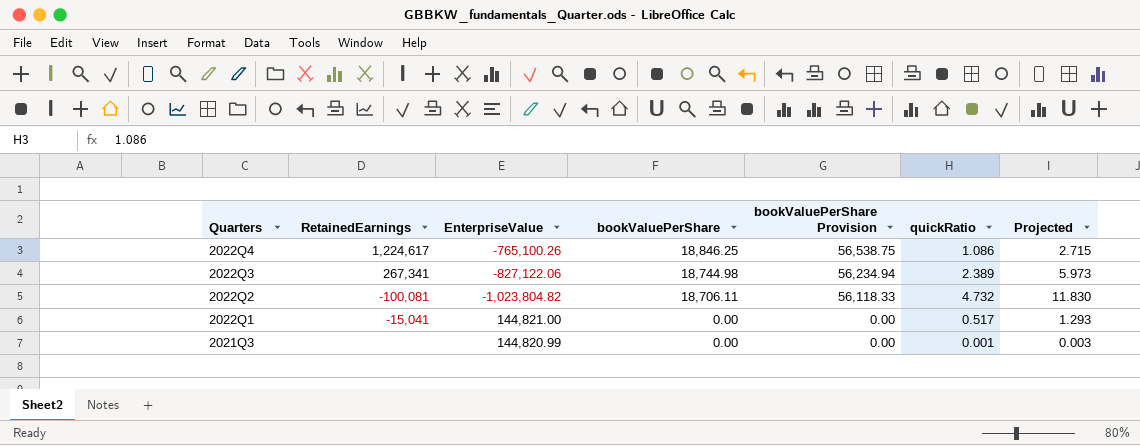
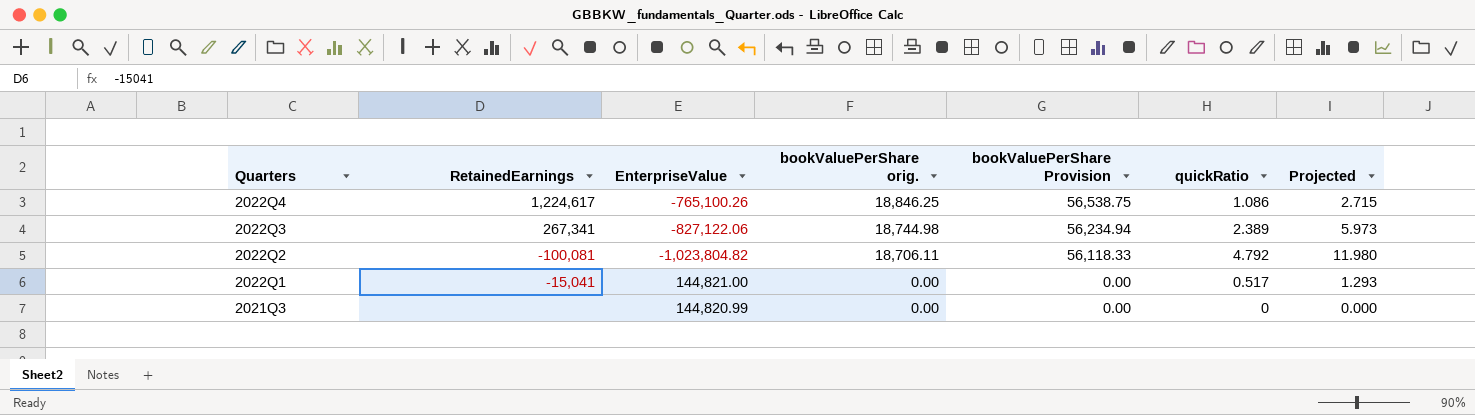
column name: bookValuePerShare -> bookValuePerShare orig.
2022Q2 | quickRatio: 4.732 -> 4.792
2022Q2 | Projected: 11.830 -> 11.980
2021Q3 | quickRatio: 0.001 -> 0
2021Q3 | Projected: 0.003 -> 0.000

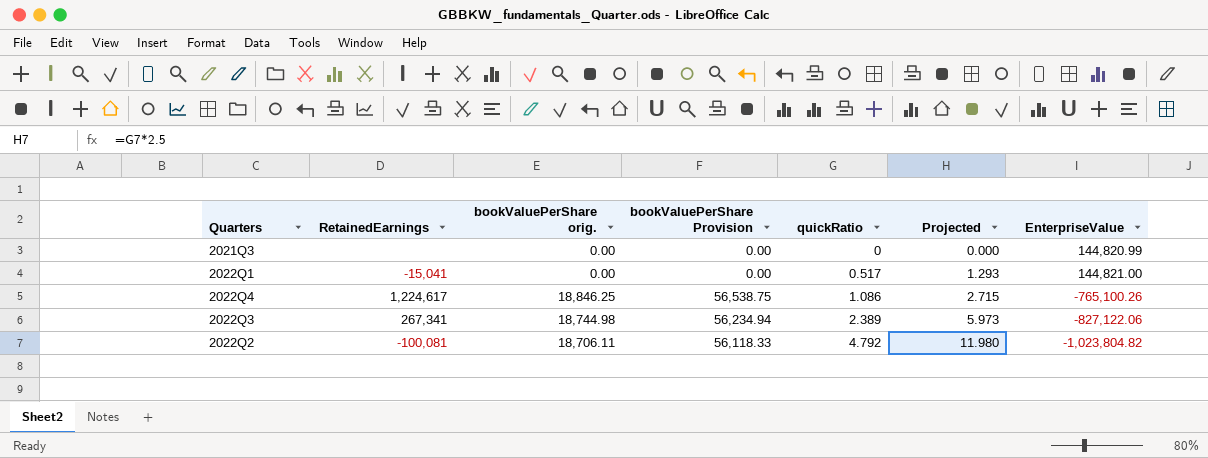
row order: Quarters descending -> quickRatio ascending
column EnterpriseValue | position: 3 -> 7

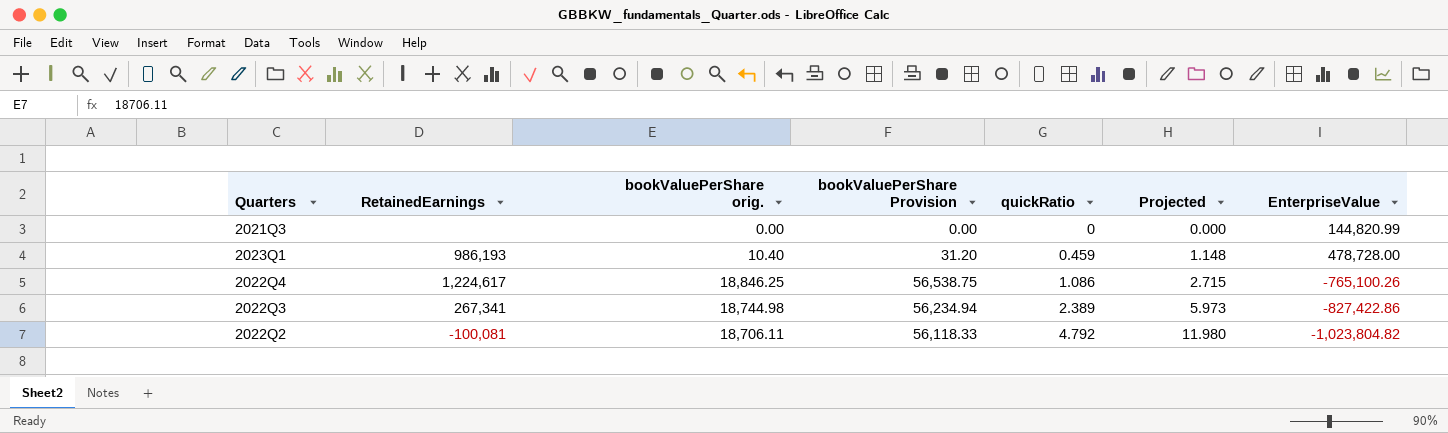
row 2022Q1: -15,041 | 0.00 | 0.00 | 0.517 | 1.293 | 144,821.00 -> none
row 2023Q1: none -> 986,193 | 10.40 | 31.20 | 0.459 | 1.148 | 478,728.00
2022Q3 | EnterpriseValue: -827,122.06 -> -827,422.86

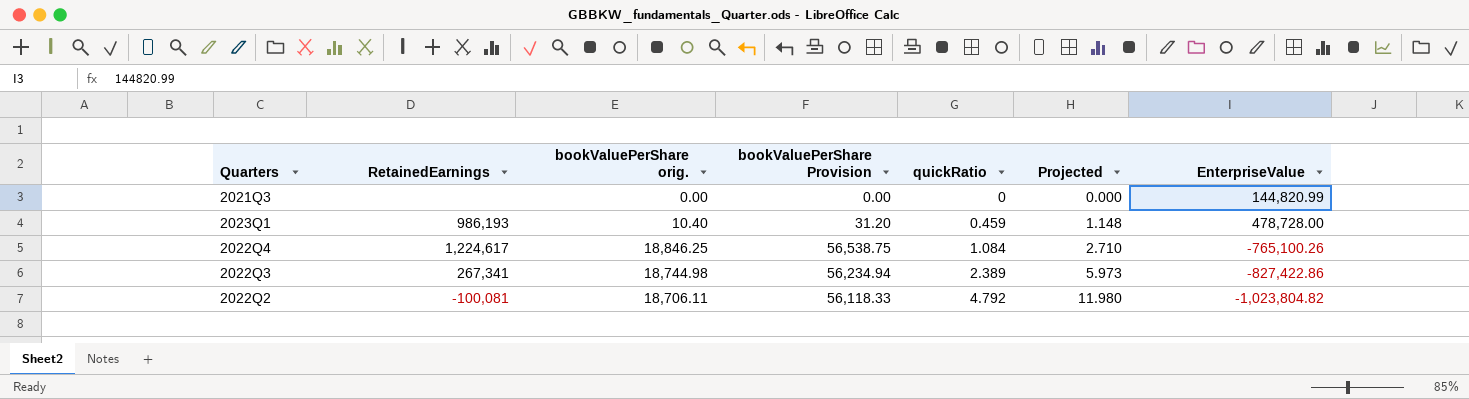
2022Q4 | quickRatio: 1.086 -> 1.084
2022Q4 | Projected: 2.715 -> 2.710

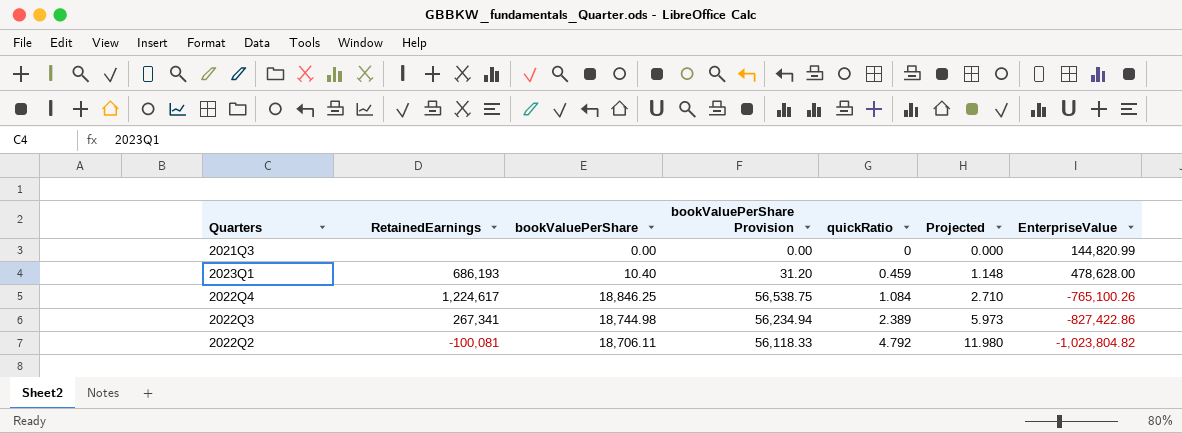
column name: bookValuePerShare orig. -> bookValuePerShare
2023Q1 | RetainedEarnings: 986,193 -> 686,193
2023Q1 | EnterpriseValue: 478,728.00 -> 478,628.00

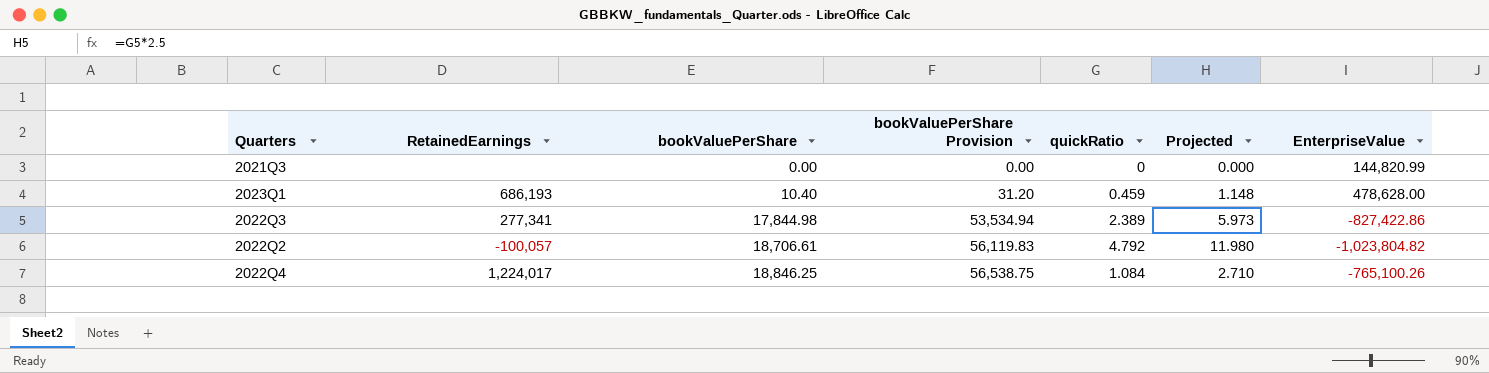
row order: quickRatio ascending -> bookValuePerShare ascending
2022Q3 | RetainedEarnings: 267,341 -> 277,341
2022Q3 | bookValuePerShare: 18,744.98 -> 17,844.98
2022Q3 | bookValuePerShare Provision: 56,234.94 -> 53,534.94
2022Q2 | RetainedEarnings: -100,081 -> -100,057
2022Q2 | bookValuePerShare: 18,706.11 -> 18,706.61
2022Q2 | bookValuePerShare Provision: 56,118.33 -> 56,119.83
2022Q4 | RetainedEarnings: 1,224,617 -> 1,224,017

